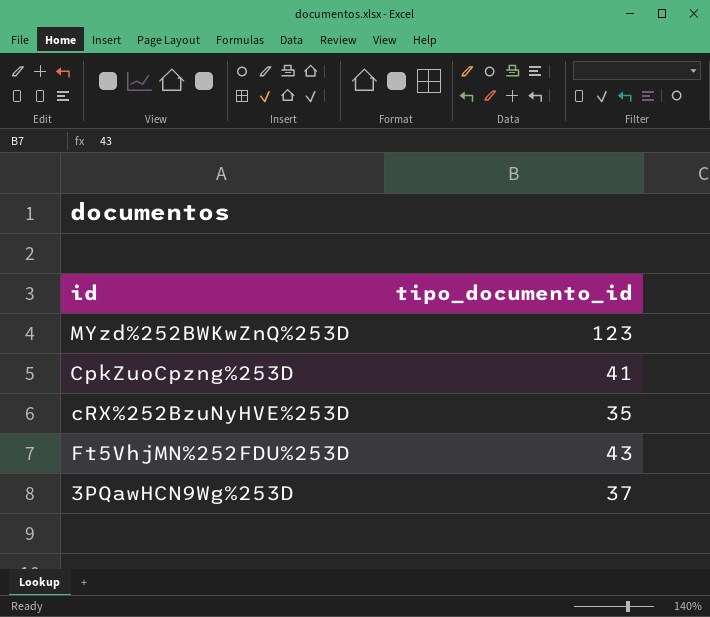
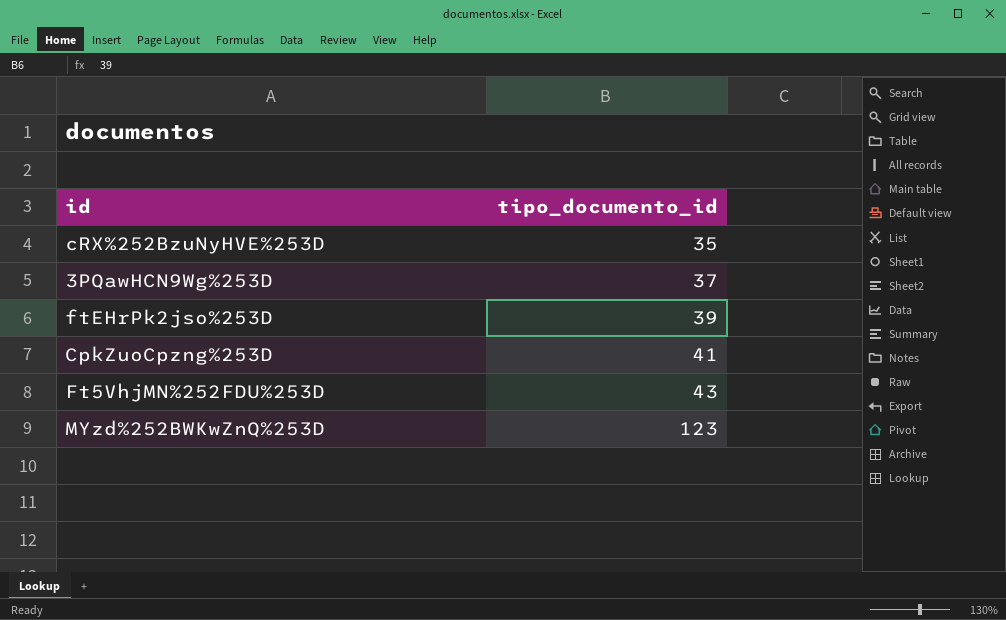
row order: none -> tipo_documento_id ascending
row ftEHrPk2jso%253D: none -> 39

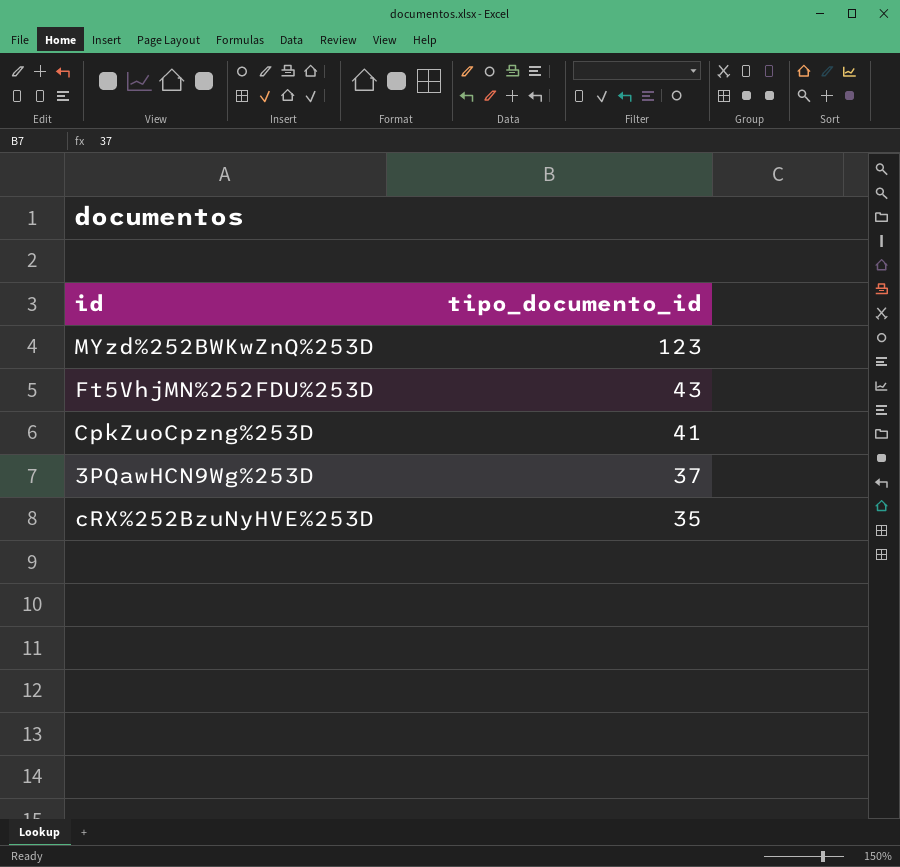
row order: tipo_documento_id ascending -> tipo_documento_id descending
row ftEHrPk2jso%253D: 39 -> none

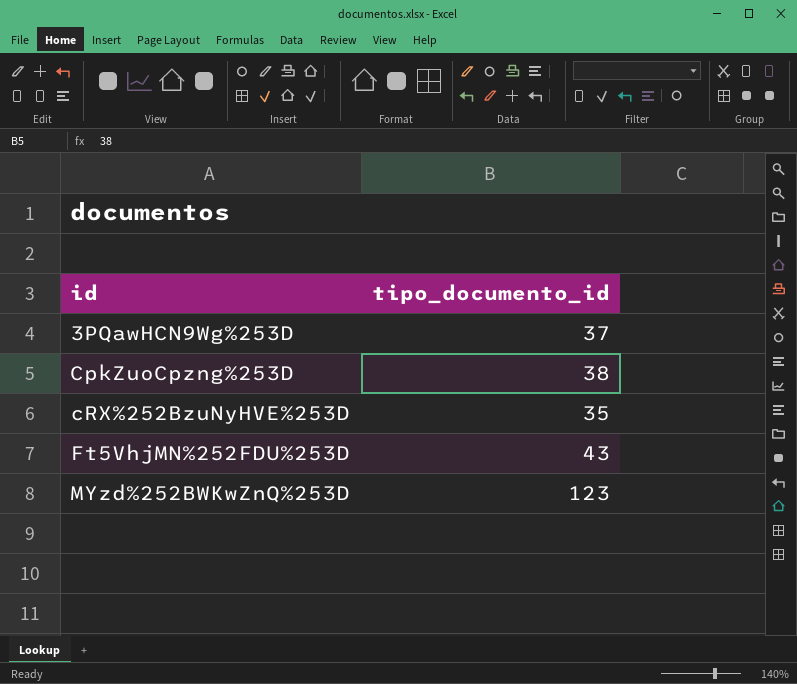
row order: tipo_documento_id descending -> id ascending
CpkZuoCpzng%253D | tipo_documento_id: 41 -> 38

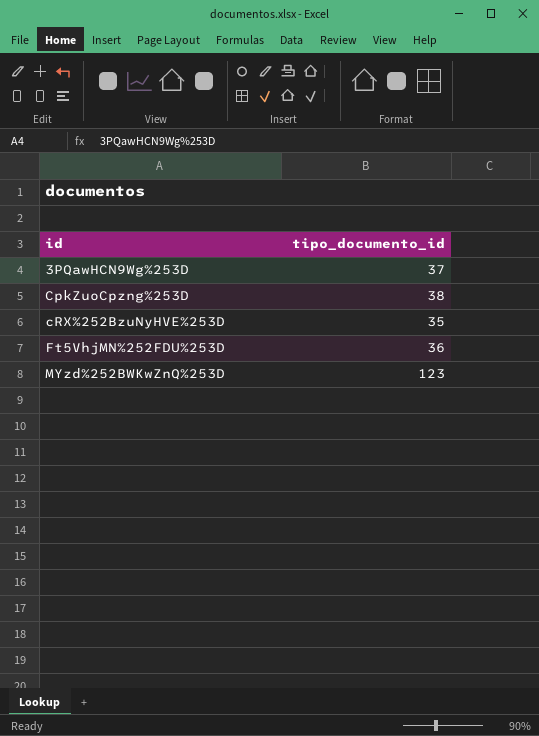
Ft5VhjMN%252FDU%253D | tipo_documento_id: 43 -> 36

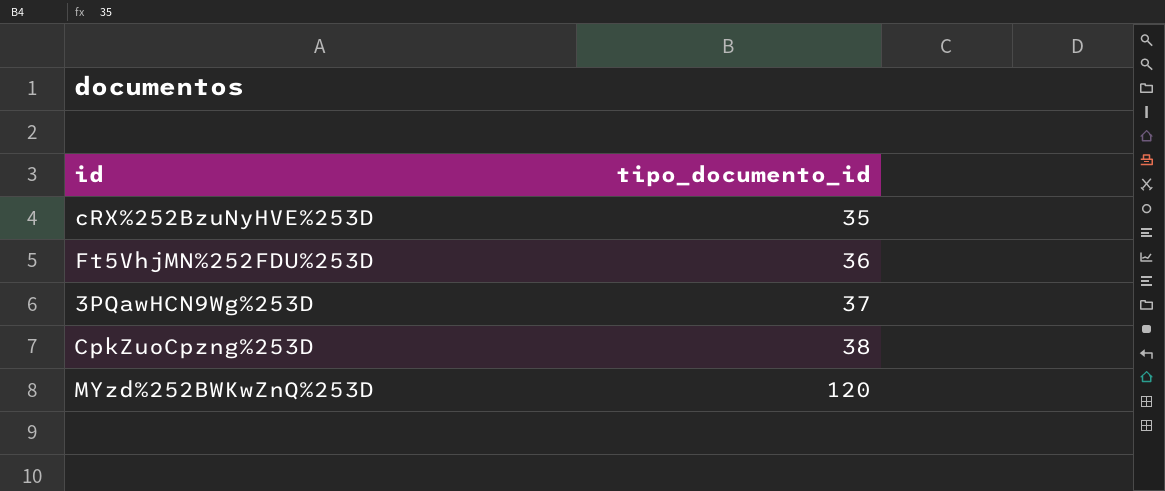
row order: id ascending -> tipo_documento_id ascending
MYzd%252BWKwZnQ%253D | tipo_documento_id: 123 -> 120

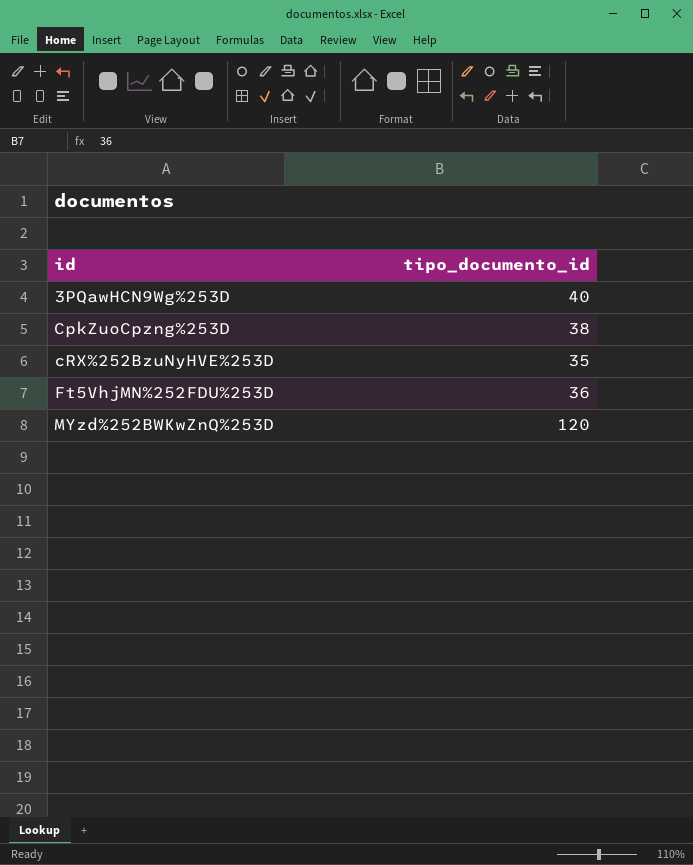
row order: tipo_documento_id ascending -> id ascending
3PQawHCN9Wg%253D | tipo_documento_id: 37 -> 40

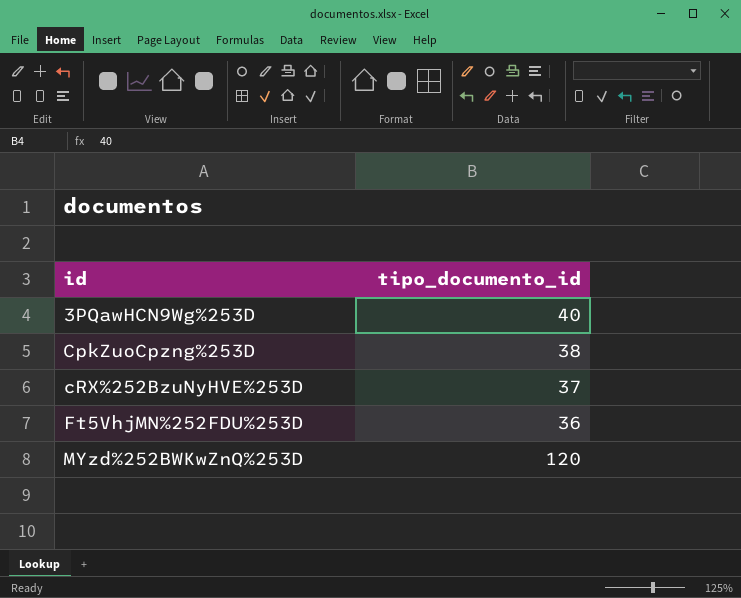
cRX%252BzuNyHVE%253D | tipo_documento_id: 35 -> 37

